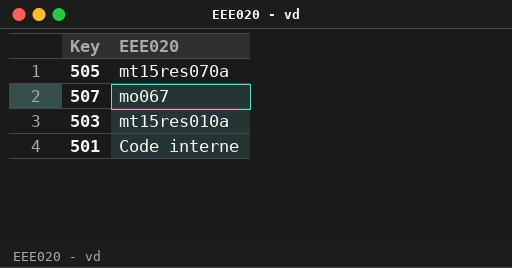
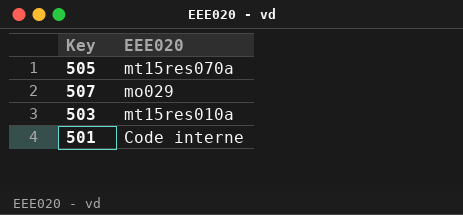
507 | EEE020: mo067 -> mo029

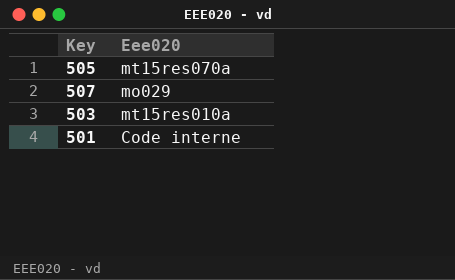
column name: EEE020 -> Eee020

